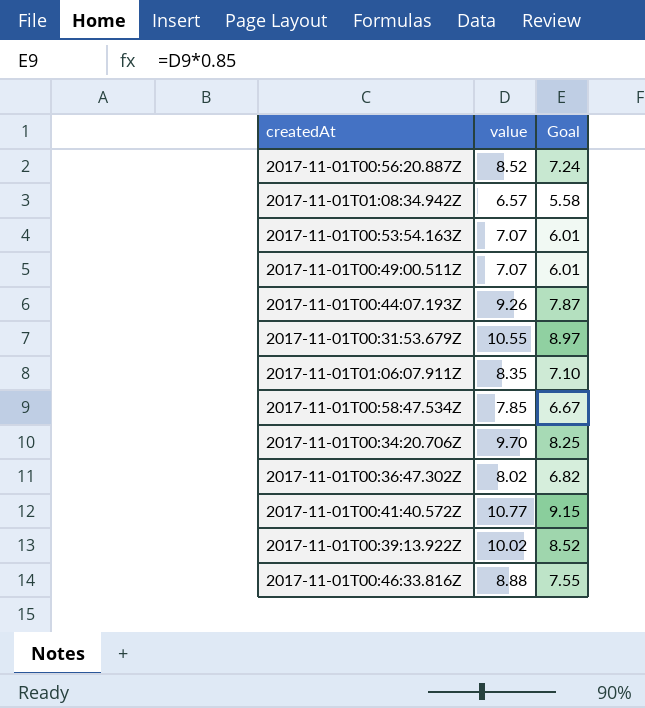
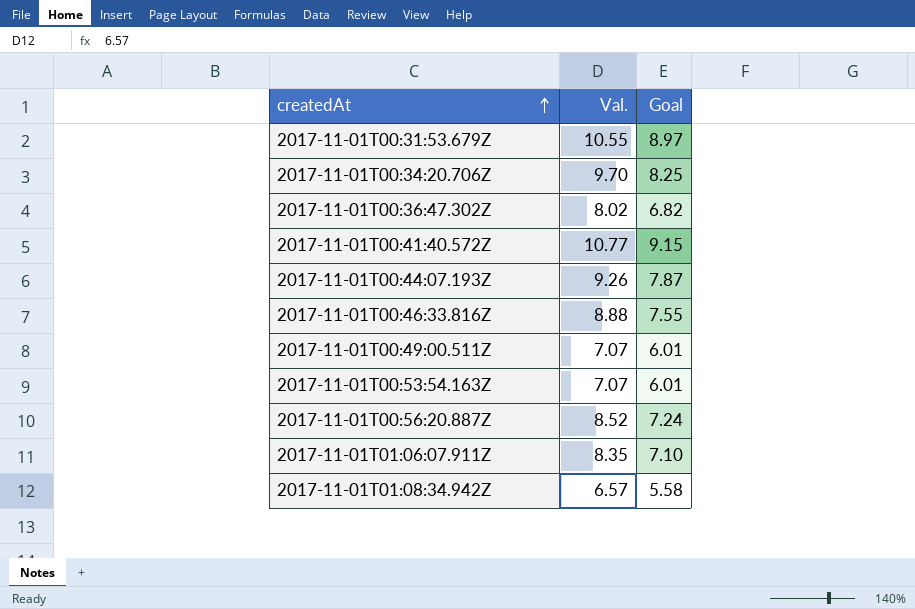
row order: none -> createdAt ascending
column name: value -> Val.
row 2017-11-01T00:58:47.534Z: 7.85 | 6.67 -> none
row 2017-11-01T00:39:13.922Z: 10.02 | 8.52 -> none

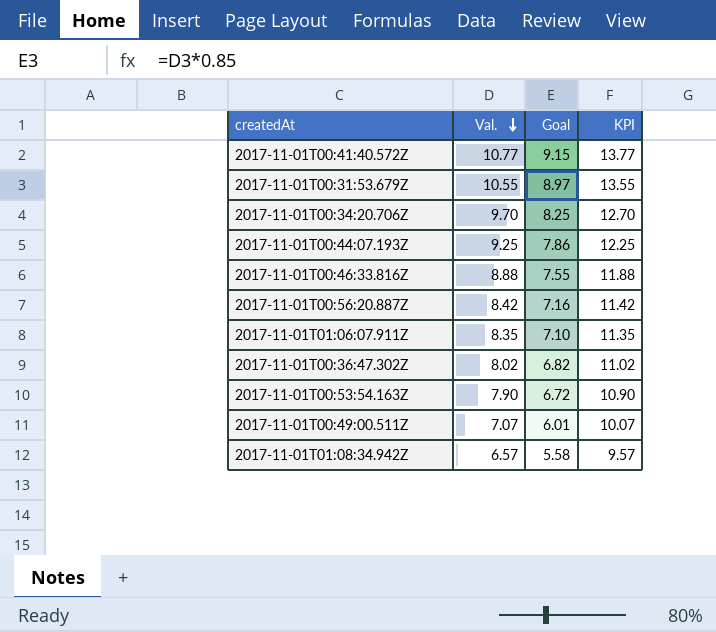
row order: createdAt ascending -> Val. descending
column KPI | formula: none -> [Val.] + 3
2017-11-01T00:44:07.193Z | Val.: 9.26 -> 9.25
2017-11-01T00:44:07.193Z | Goal: 7.87 -> 7.86
2017-11-01T00:56:20.887Z | Val.: 8.52 -> 8.42
2017-11-01T00:56:20.887Z | Goal: 7.24 -> 7.16
2017-11-01T00:53:54.163Z | Val.: 7.07 -> 7.90
2017-11-01T00:53:54.163Z | Goal: 6.01 -> 6.72

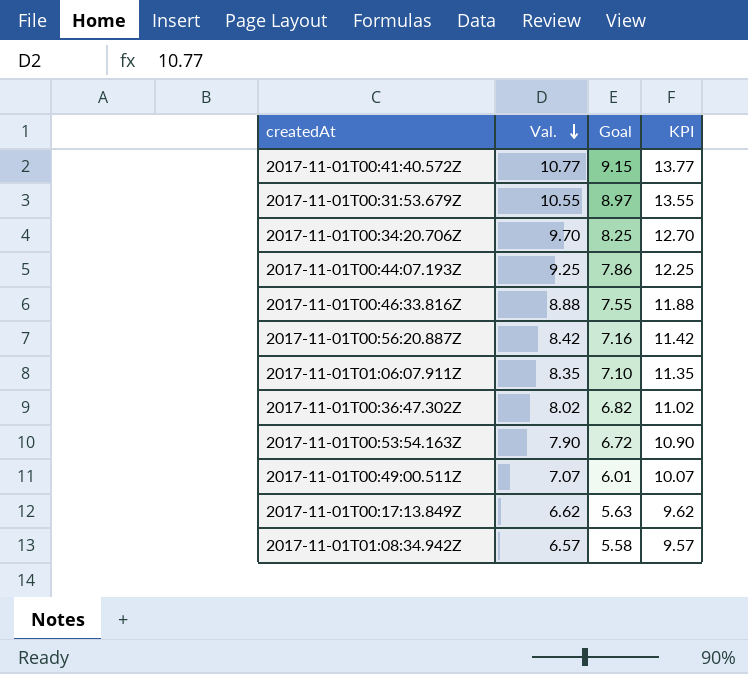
row 2017-11-01T00:17:13.849Z: none -> 6.62 | 5.63 | 9.62

